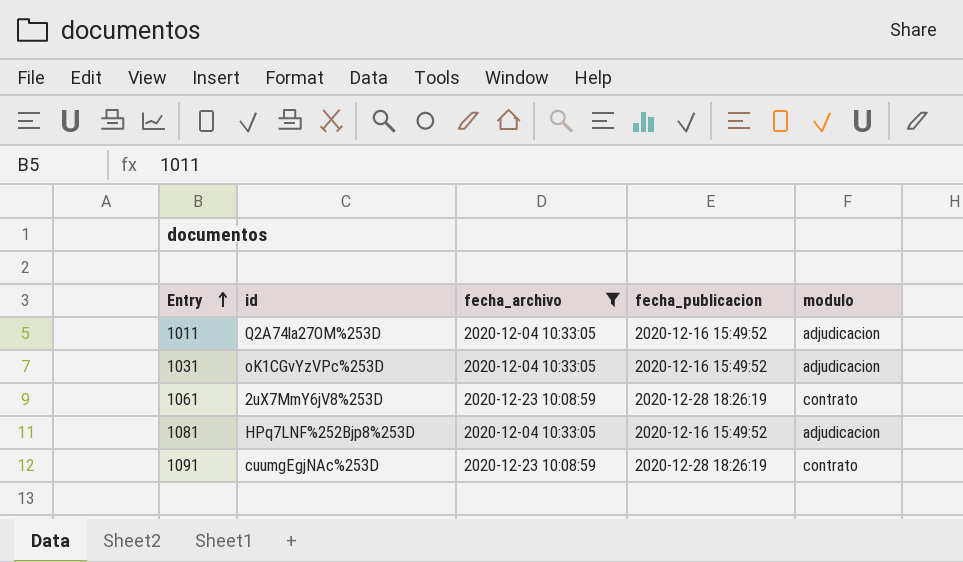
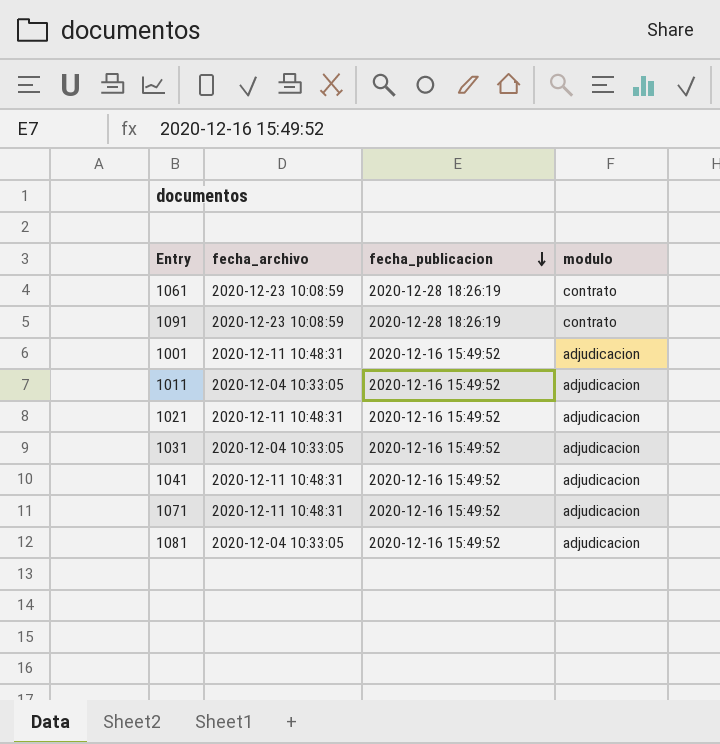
filter: fecha_archivo != 2020-12-11 10:48:31 -> none
row order: Entry ascending -> fecha_publicacion descending
column id | position: 2 -> none

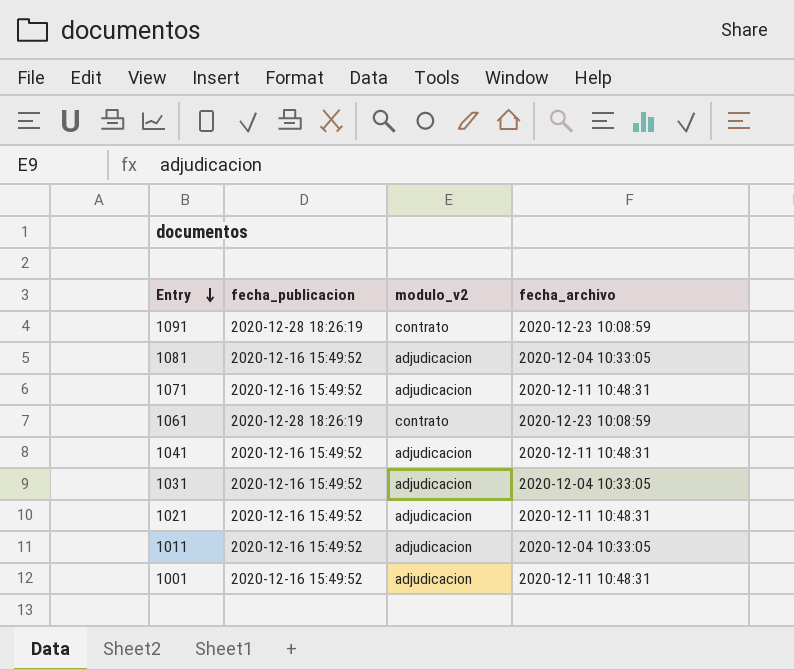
row order: fecha_publicacion descending -> Entry descending
column name: modulo -> modulo_v2
column fecha_archivo | position: 2 -> 4

